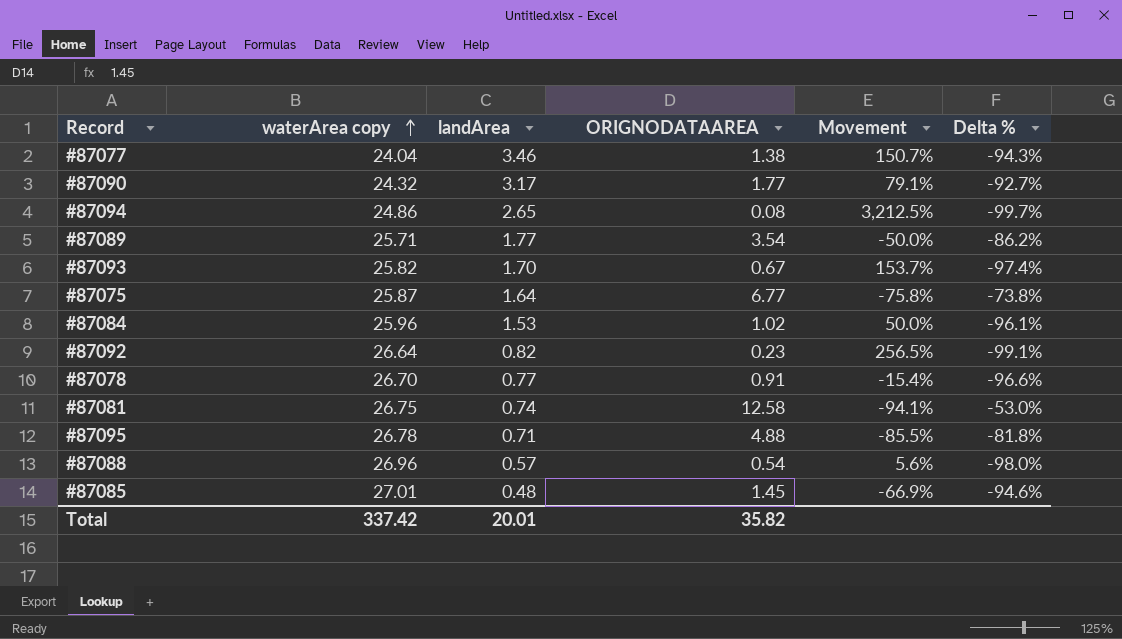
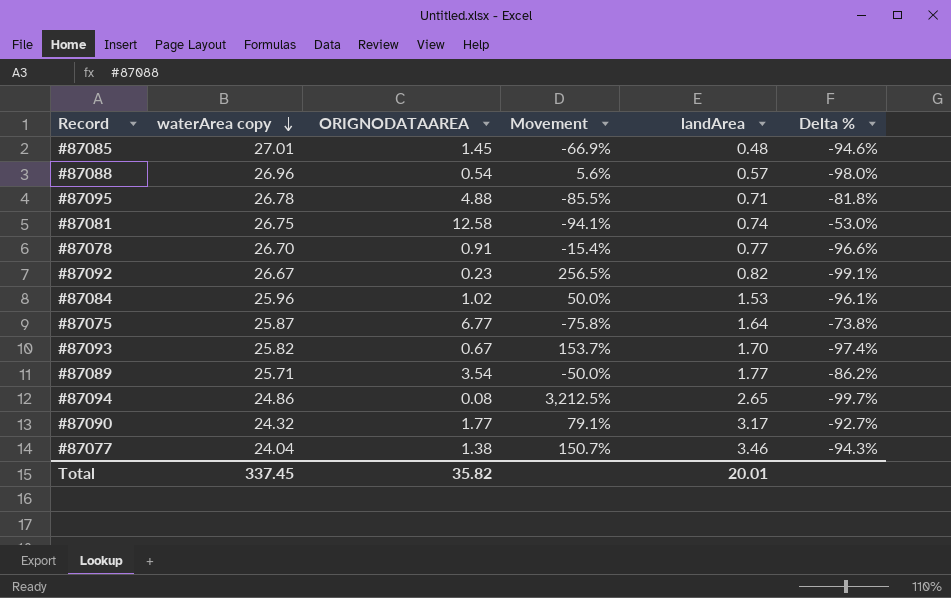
row order: waterArea copy ascending -> waterArea copy descending
column landArea | position: 3 -> 5
#87092 | waterArea copy: 26.64 -> 26.67
Total | waterArea copy: 337.42 -> 337.45

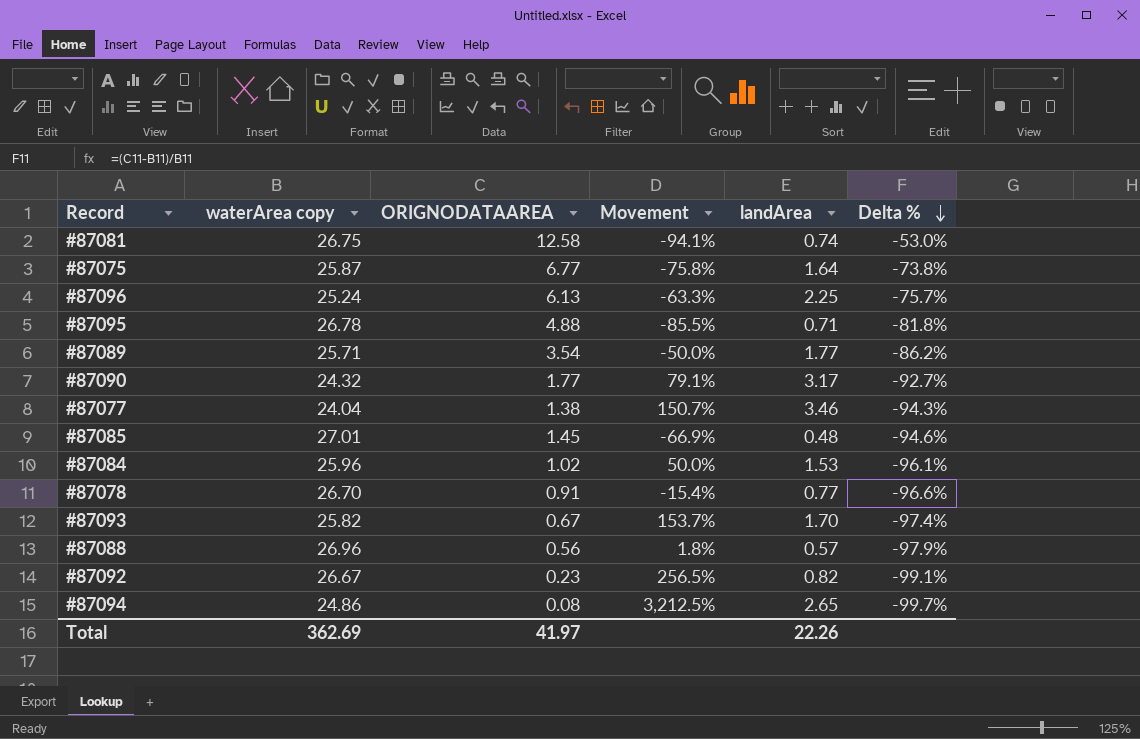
row order: waterArea copy descending -> Delta % descending
row #87096: none -> 25.24 | 6.13 | -63.3% | 2.25 | -75.7%
#87088 | ORIGNODATAAREA: 0.54 -> 0.56
#87088 | Movement: 5.6% -> 1.8%
#87088 | Delta %: -98.0% -> -97.9%
Total | waterArea copy: 337.45 -> 362.69
Total | ORIGNODATAAREA: 35.82 -> 41.97
Total | landArea: 20.01 -> 22.26

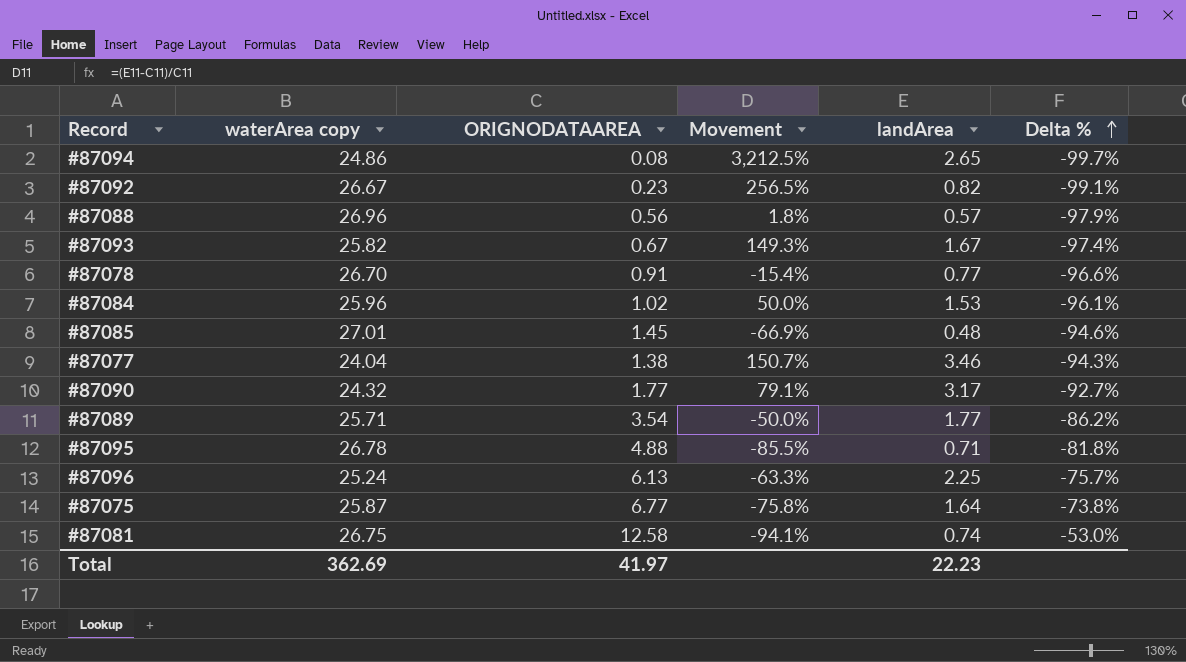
row order: Delta % descending -> Delta % ascending
#87093 | Movement: 153.7% -> 149.3%
#87093 | landArea: 1.70 -> 1.67
Total | landArea: 22.26 -> 22.23

